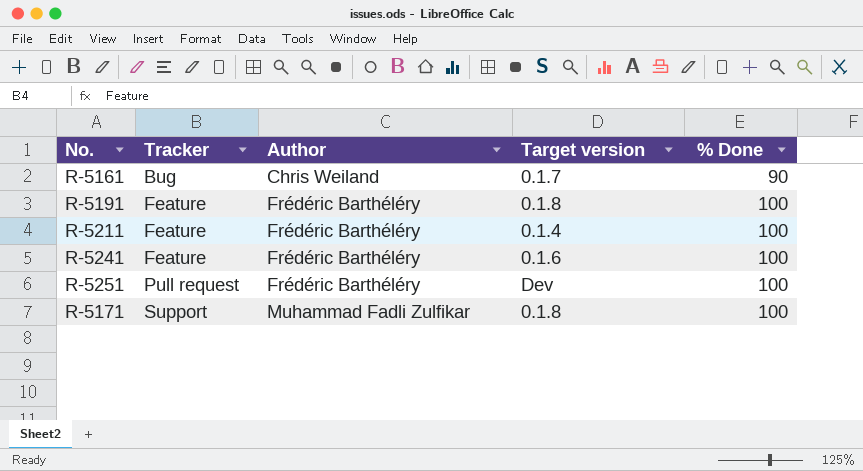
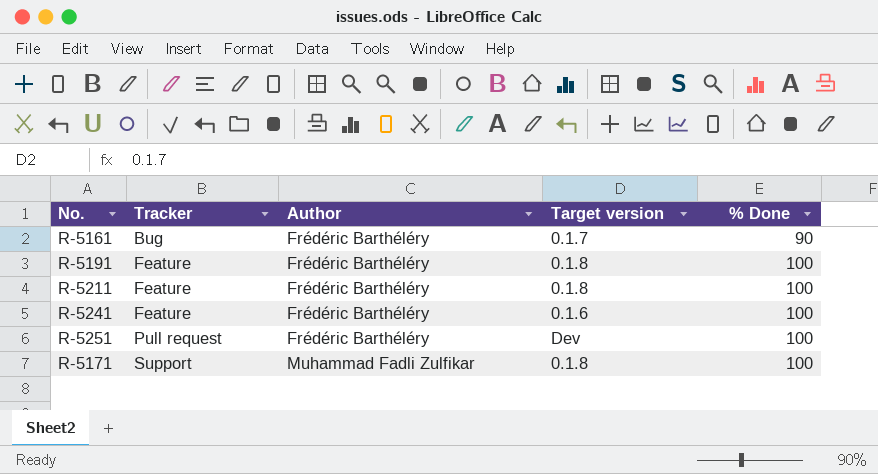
R-5161 | Author: Chris Weiland -> Frédéric Barthéléry
R-5211 | Target version: 0.1.4 -> 0.1.8

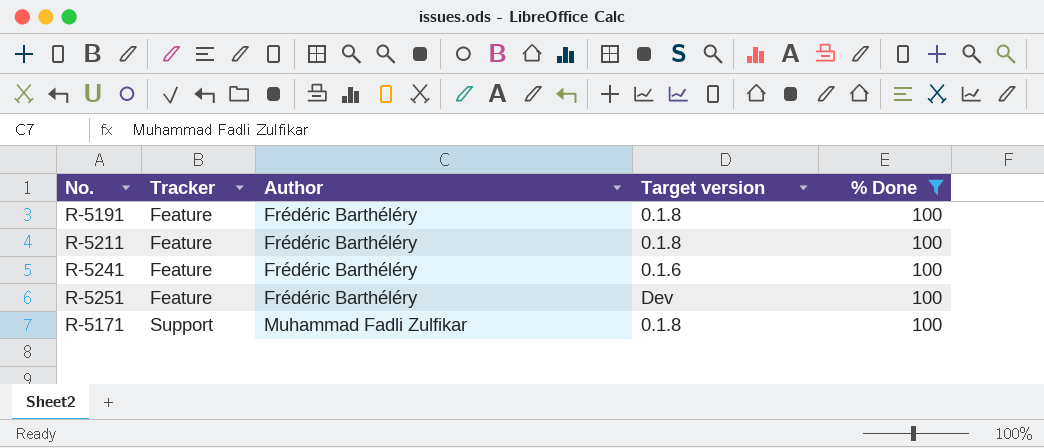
filter: none -> % Done = 100
R-5251 | Tracker: Pull request -> Feature

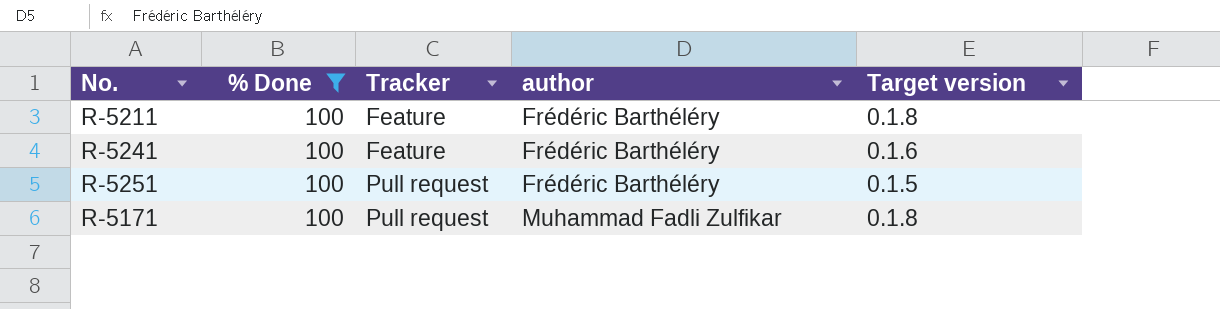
column % Done | position: 5 -> 2
column name: Author -> author
row R-5191: Feature | Frédéric Barthéléry | 0.1.8 | 100 -> none
R-5251 | Tracker: Feature -> Pull request
R-5251 | Target version: Dev -> 0.1.5
R-5171 | Tracker: Support -> Pull request

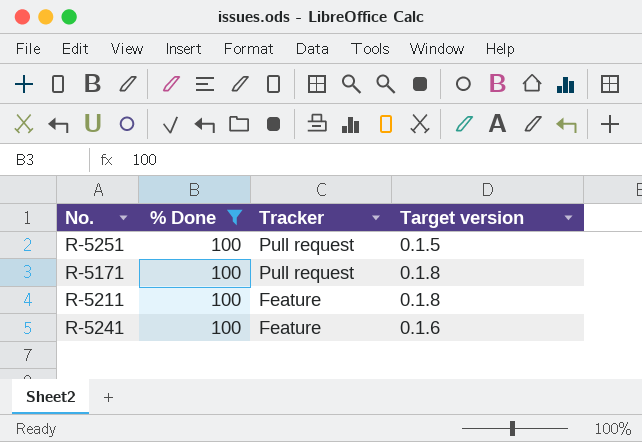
row order: Tracker ascending -> Tracker descending
column author | position: 4 -> none

